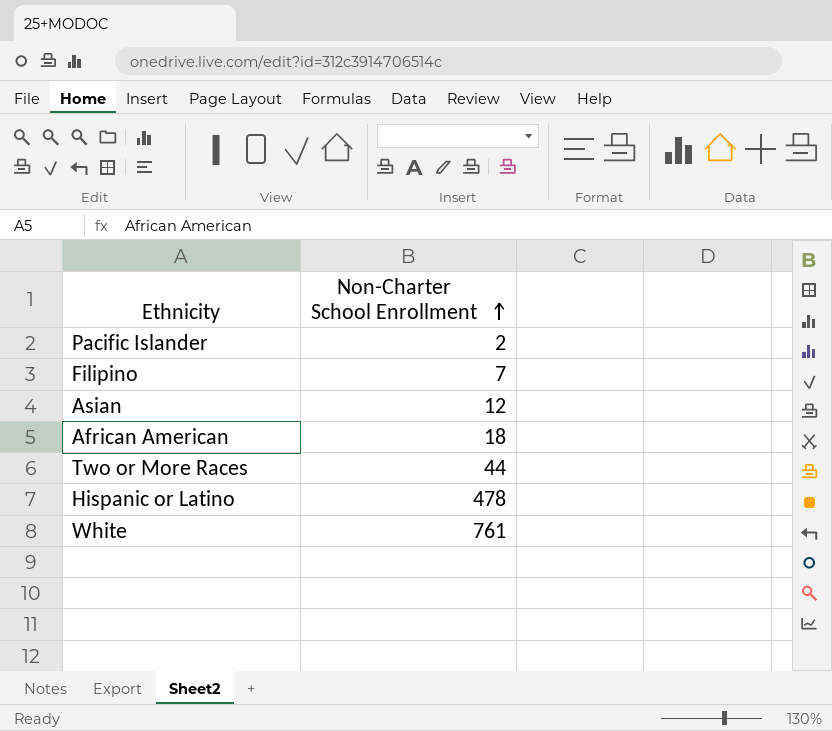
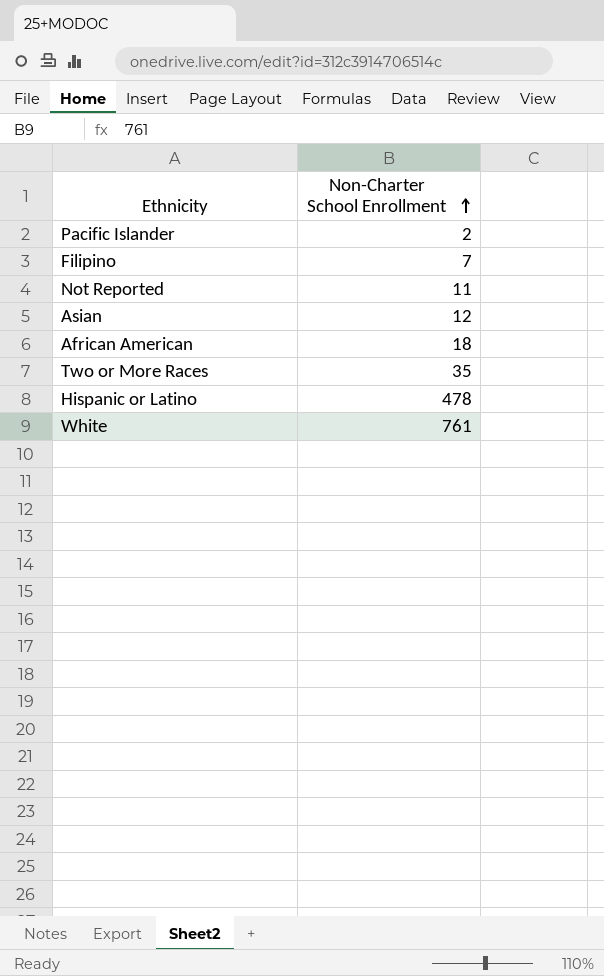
row Not Reported: none -> 11
Two or More Races | Non-Charter School Enrollment: 44 -> 35

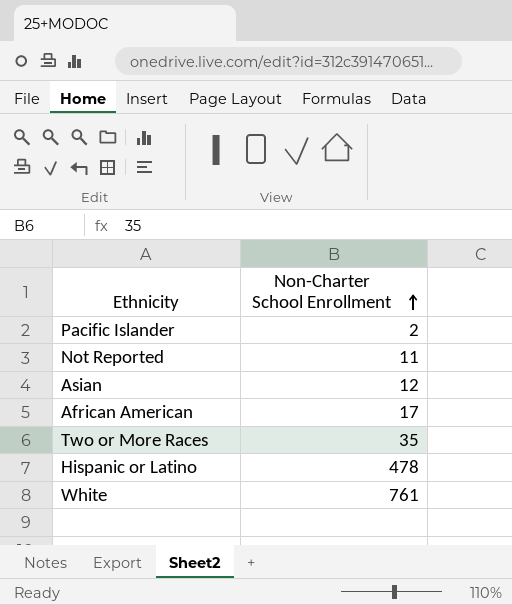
row Filipino: 7 -> none
African American | Non-Charter School Enrollment: 18 -> 17

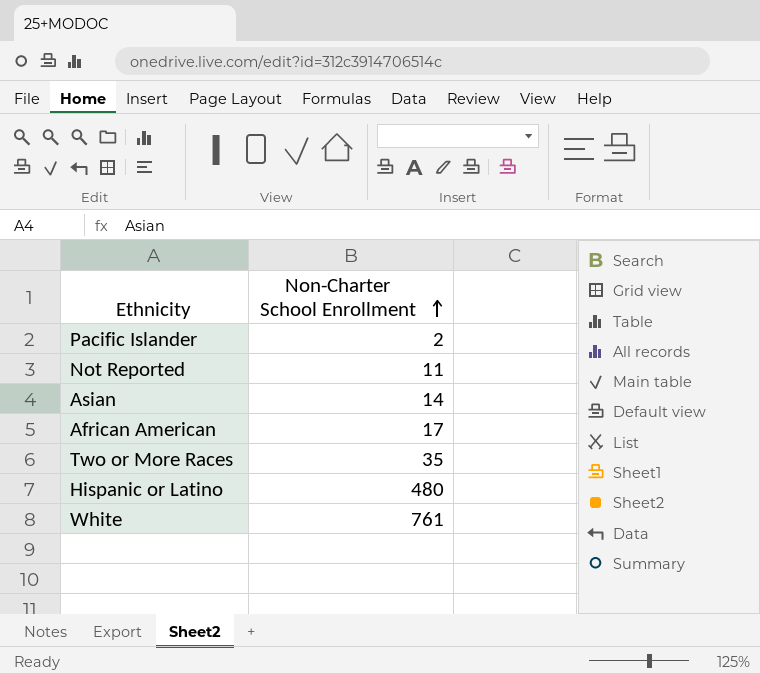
Asian | Non-Charter School Enrollment: 12 -> 14
Hispanic or Latino | Non-Charter School Enrollment: 478 -> 480

